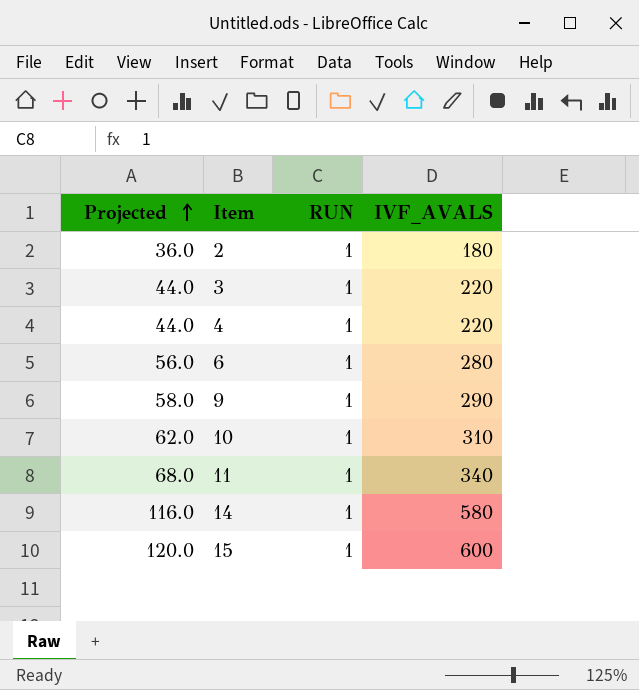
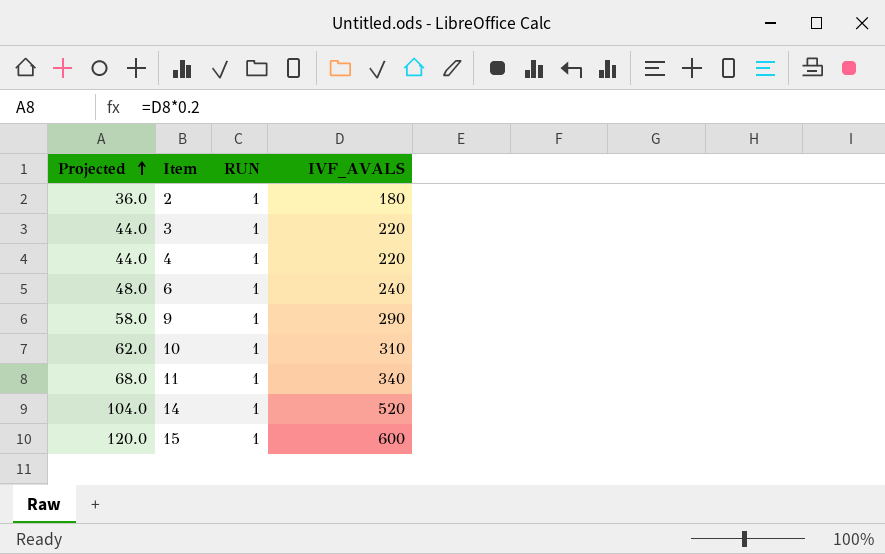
6 | Projected: 56.0 -> 48.0
6 | IVF_AVALS: 280 -> 240
14 | Projected: 116.0 -> 104.0
14 | IVF_AVALS: 580 -> 520

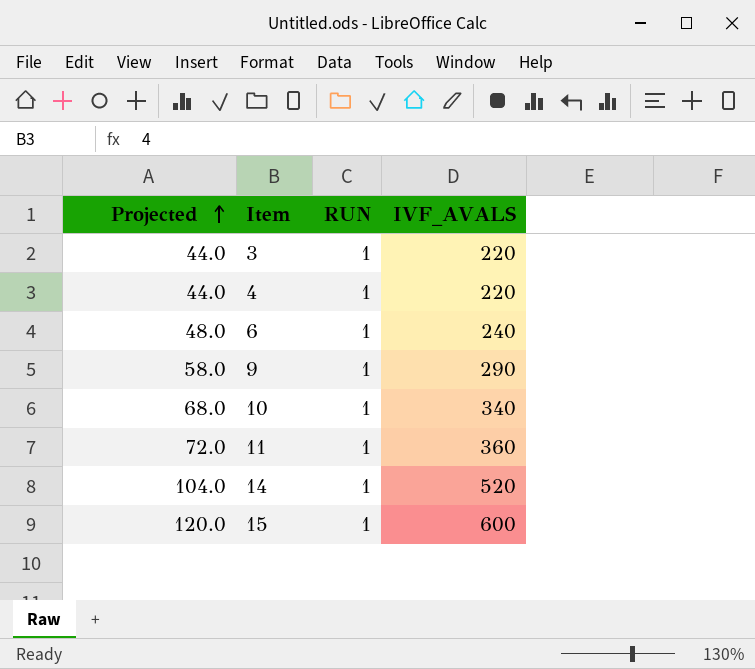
row 2: 36.0 | 1 | 180 -> none
10 | Projected: 62.0 -> 68.0
10 | IVF_AVALS: 310 -> 340
11 | Projected: 68.0 -> 72.0
11 | IVF_AVALS: 340 -> 360

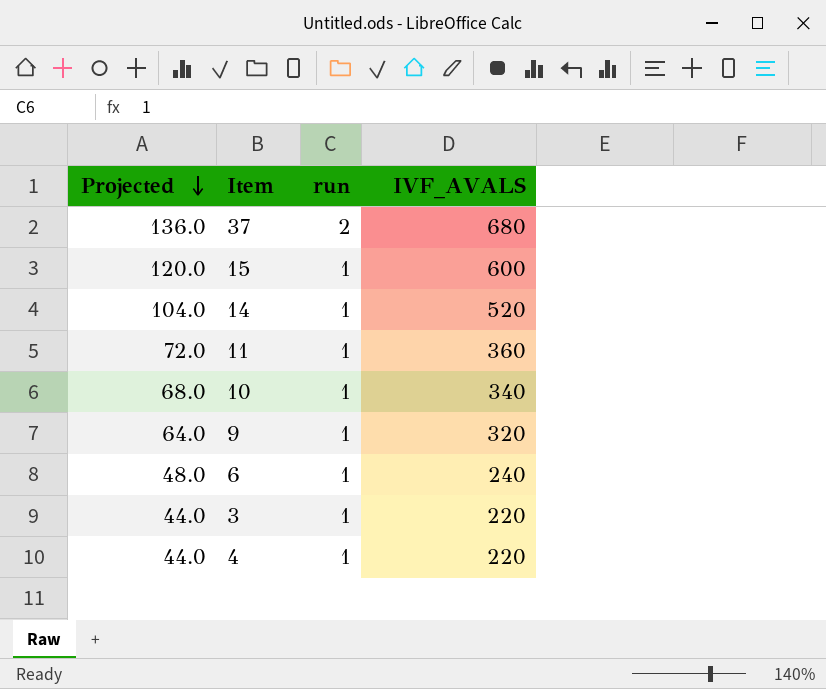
row order: Projected ascending -> Projected descending
column name: RUN -> run
row 37: none -> 136.0 | 2 | 680
9 | Projected: 58.0 -> 64.0
9 | IVF_AVALS: 290 -> 320

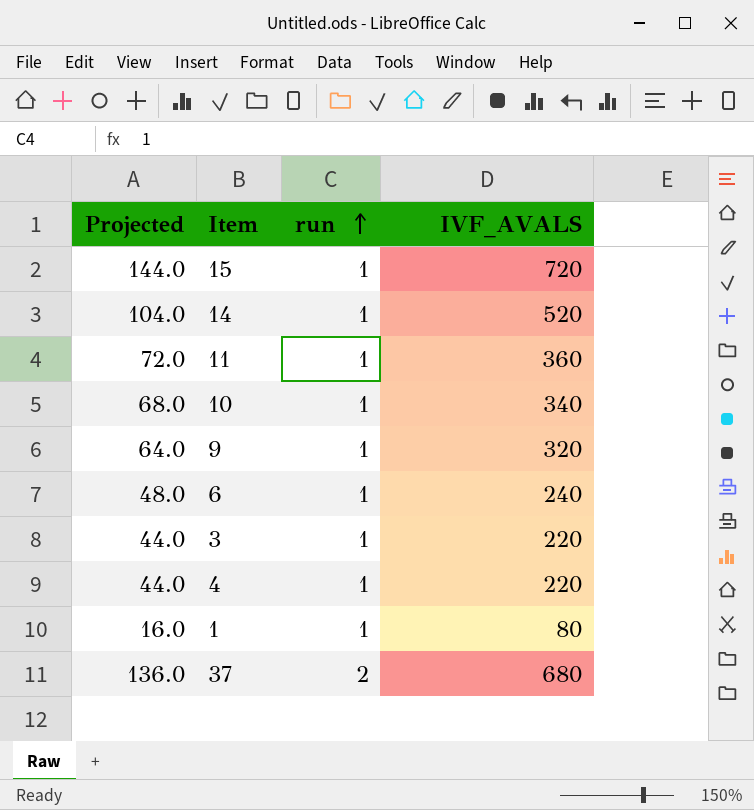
row order: Projected descending -> run ascending
15 | Projected: 120.0 -> 144.0
15 | IVF_AVALS: 600 -> 720
row 1: none -> 16.0 | 1 | 80

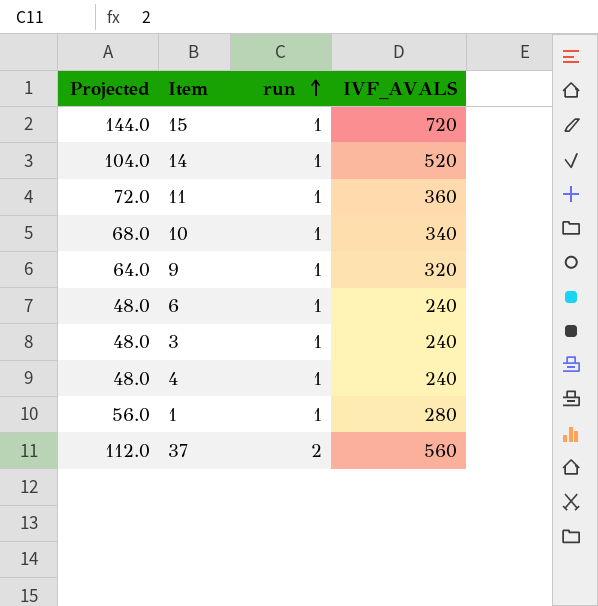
3 | Projected: 44.0 -> 48.0
3 | IVF_AVALS: 220 -> 240
4 | Projected: 44.0 -> 48.0
4 | IVF_AVALS: 220 -> 240
1 | Projected: 16.0 -> 56.0
1 | IVF_AVALS: 80 -> 280
37 | Projected: 136.0 -> 112.0
37 | IVF_AVALS: 680 -> 560

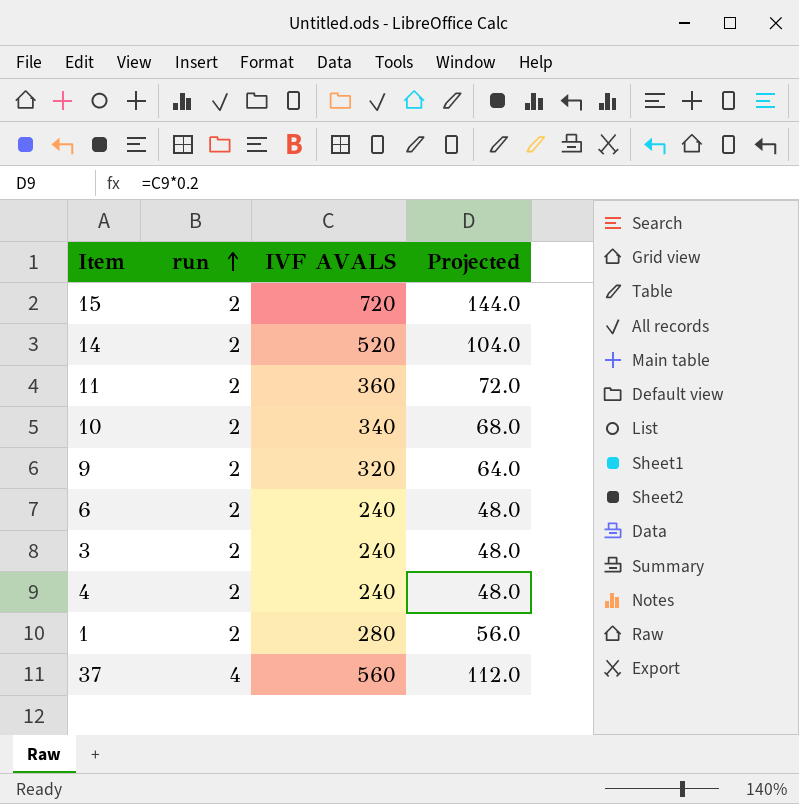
column name: IVF_AVALS -> IVF AVALS
column Projected | position: 1 -> 4
15 | run: 1 -> 2
14 | run: 1 -> 2
11 | run: 1 -> 2
10 | run: 1 -> 2
9 | run: 1 -> 2
6 | run: 1 -> 2
3 | run: 1 -> 2
4 | run: 1 -> 2
1 | run: 1 -> 2
37 | run: 2 -> 4

